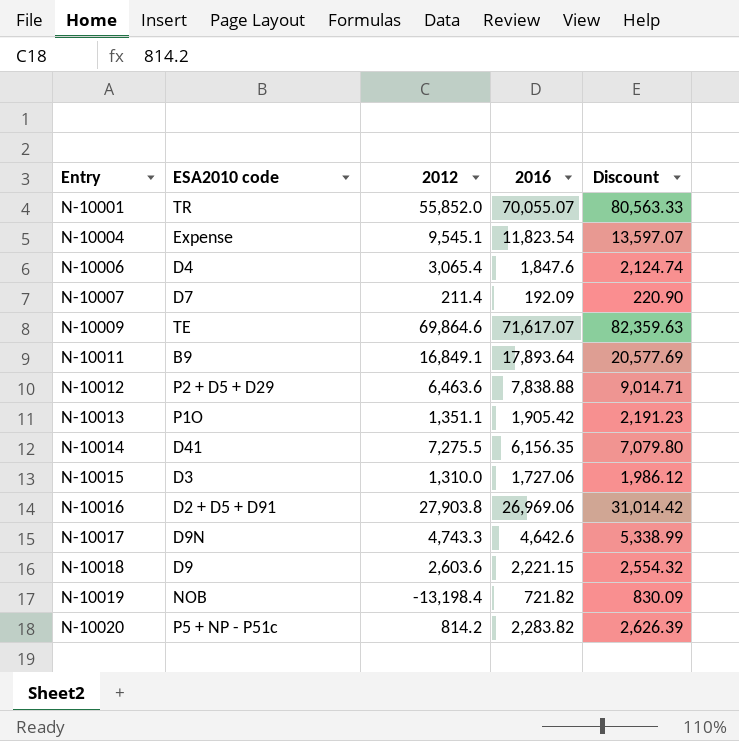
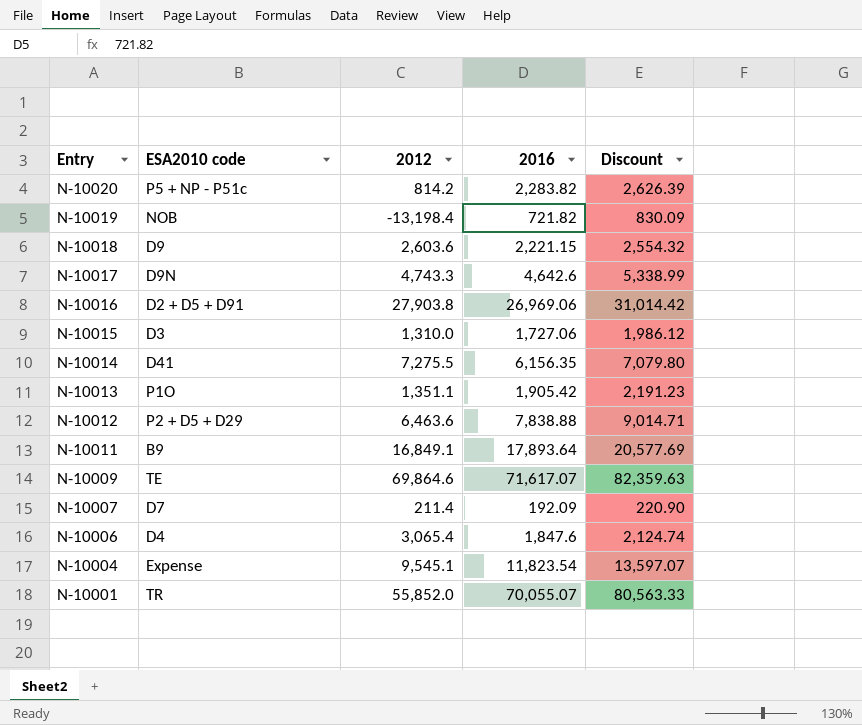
row order: Entry ascending -> Entry descending

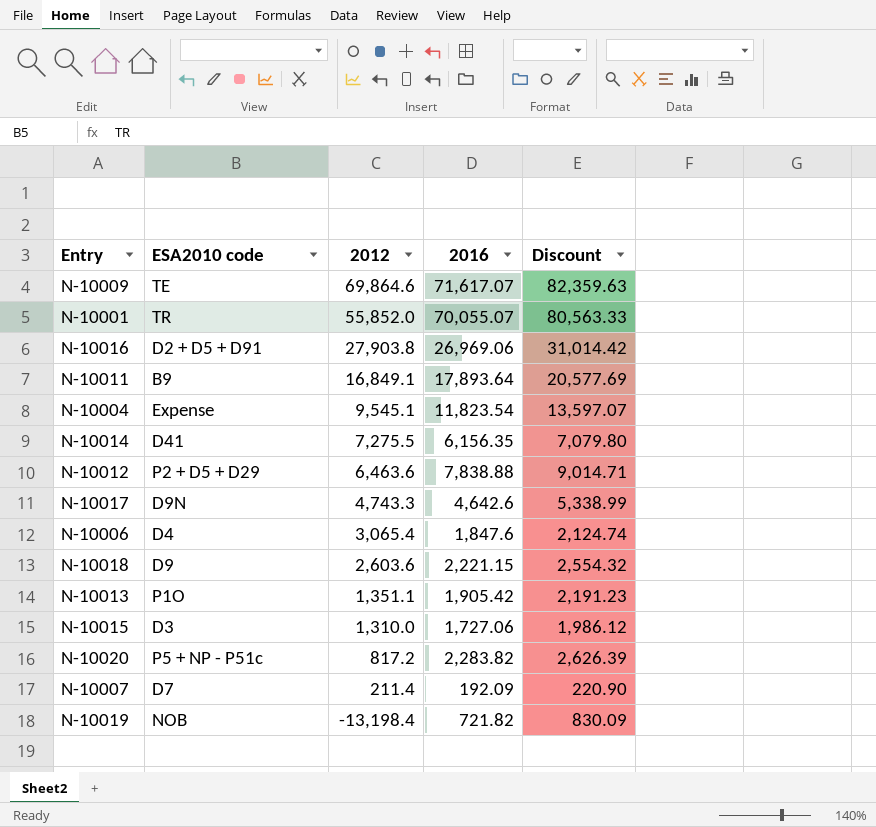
row order: Entry descending -> 2012 descending
N-10020 | 2012: 814.2 -> 817.2

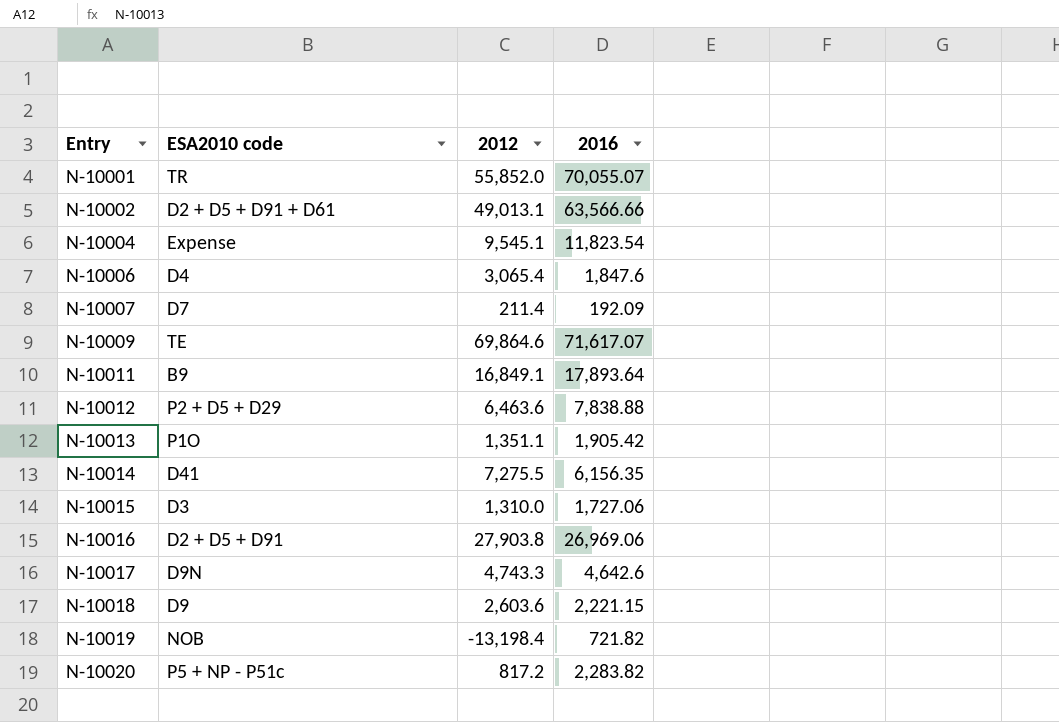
row order: 2012 descending -> Entry ascending
column Discount | formula: [2016] * 1.15 -> none
row N-10002: none -> D2 + D5 + D91 + D61 | 49,013.1 | 63,566.66

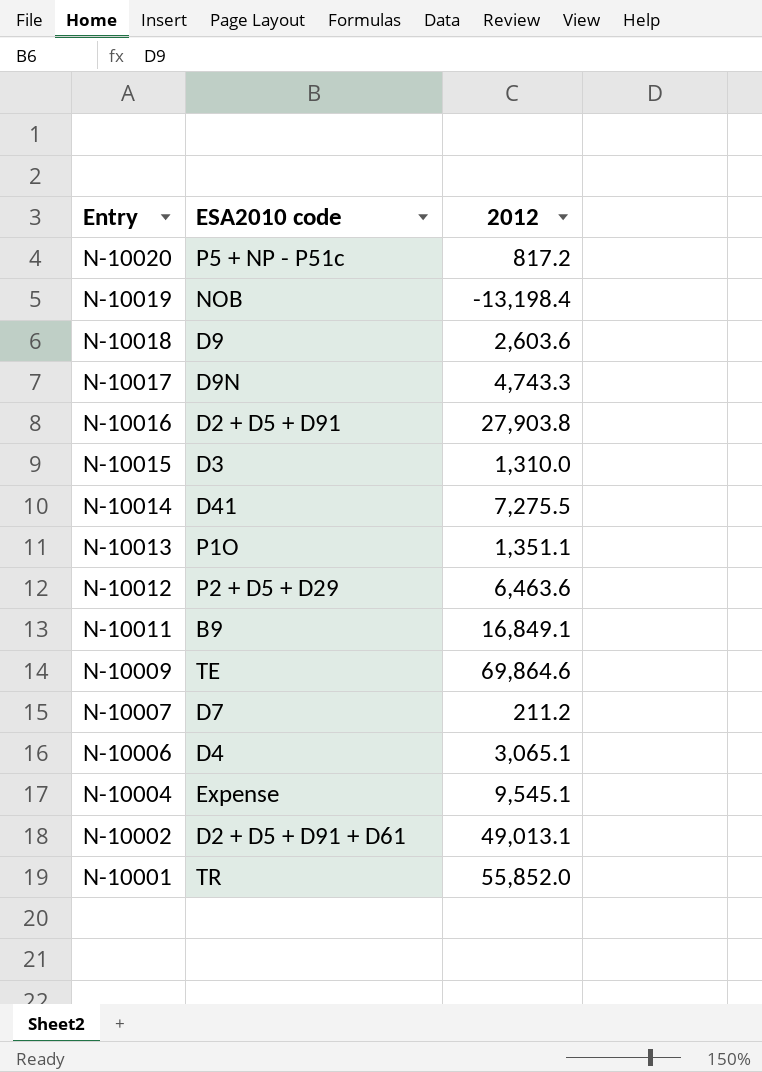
row order: Entry ascending -> Entry descending
column 2016 | position: 4 -> none
N-10007 | 2012: 211.4 -> 211.2
N-10006 | 2012: 3,065.4 -> 3,065.1

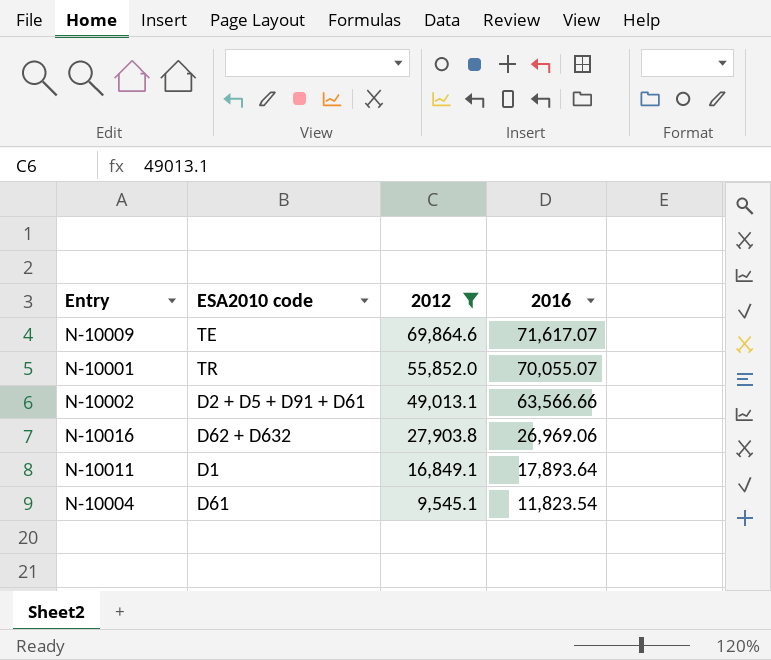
filter: none -> 2012 >= 9,545.1
row order: Entry descending -> 2012 descending
column 2016 | position: none -> 4
N-10016 | ESA2010 code: D2 + D5 + D91 -> D62 + D632
N-10011 | ESA2010 code: B9 -> D1
N-10004 | ESA2010 code: Expense -> D61

